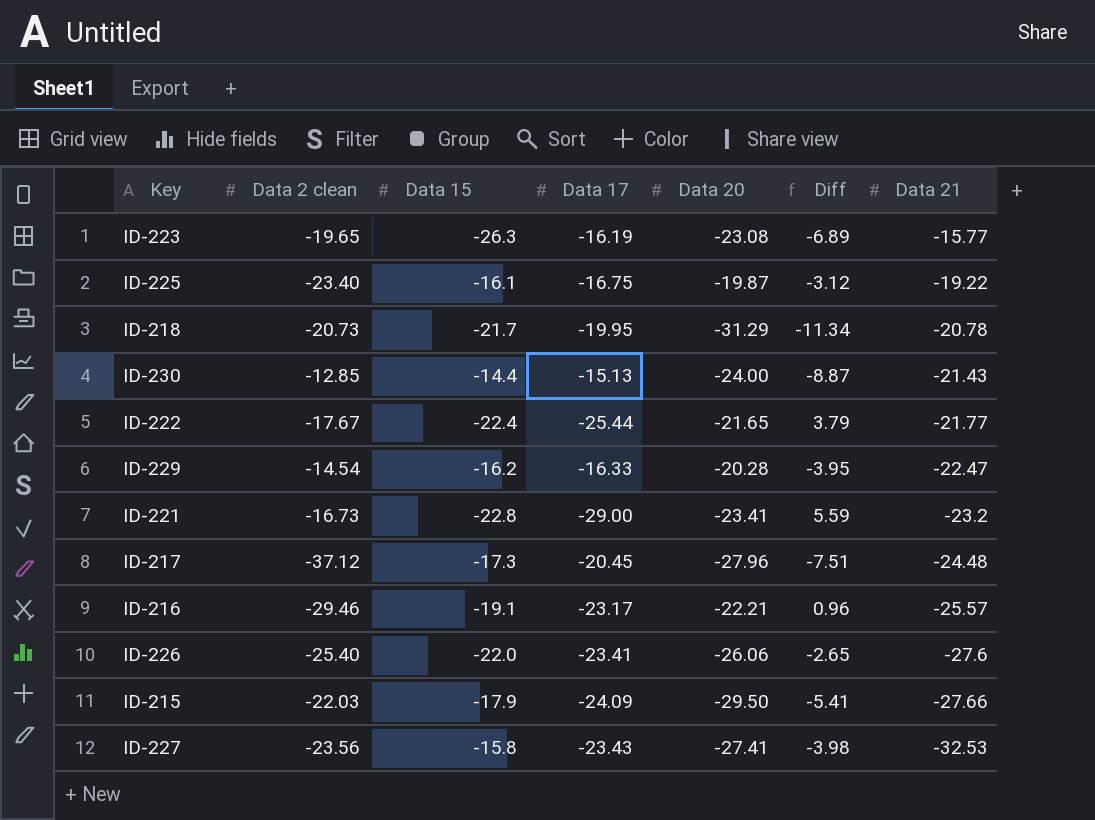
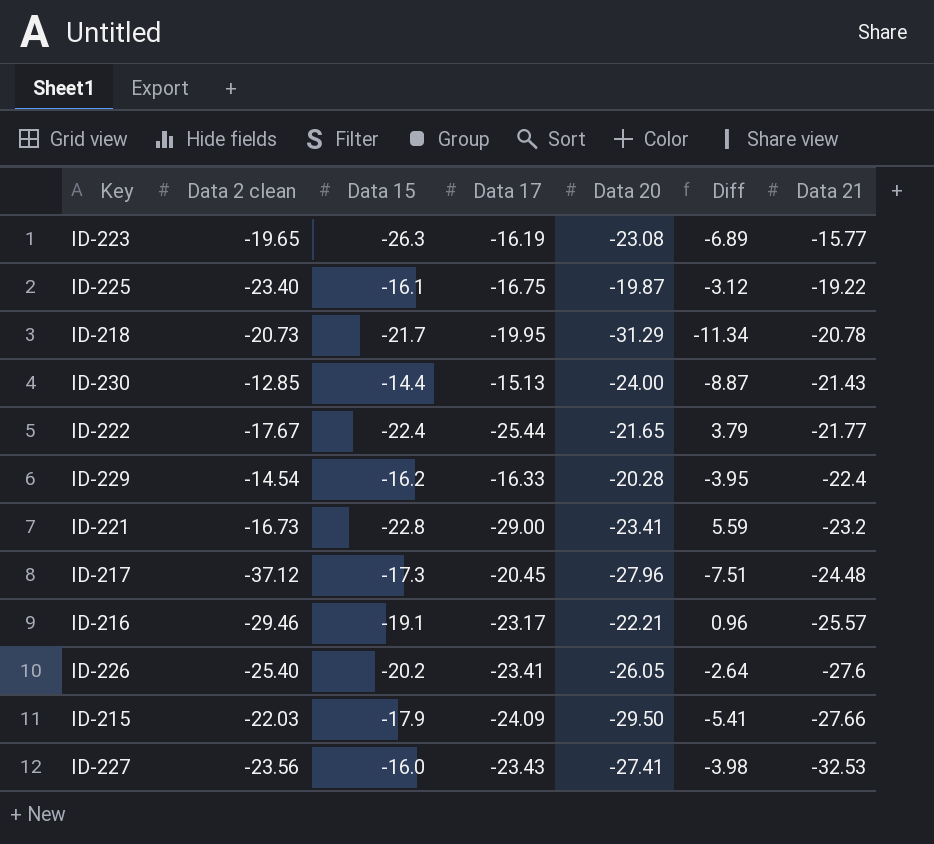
ID-229 | Data 21: -22.47 -> -22.4
ID-226 | Data 15: -22.0 -> -20.2
ID-226 | Data 20: -26.06 -> -26.05
ID-226 | Diff: -2.65 -> -2.64
ID-227 | Data 15: -15.8 -> -16.0

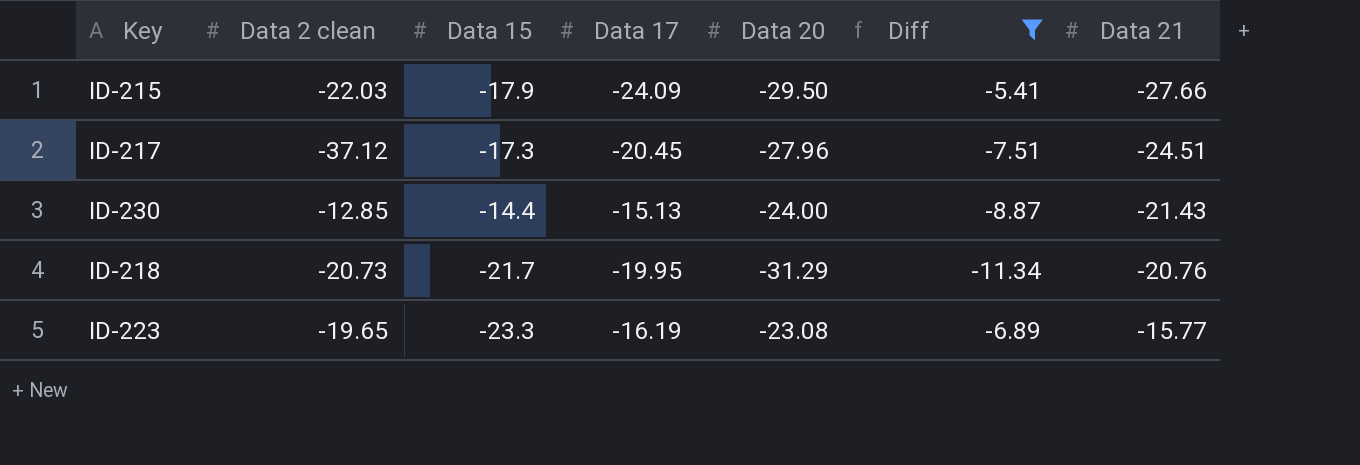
filter: none -> Diff <= -5.41
row order: Data 21 descending -> Data 21 ascending
ID-217 | Data 21: -24.48 -> -24.51
ID-218 | Data 21: -20.78 -> -20.76
ID-223 | Data 15: -26.3 -> -23.3

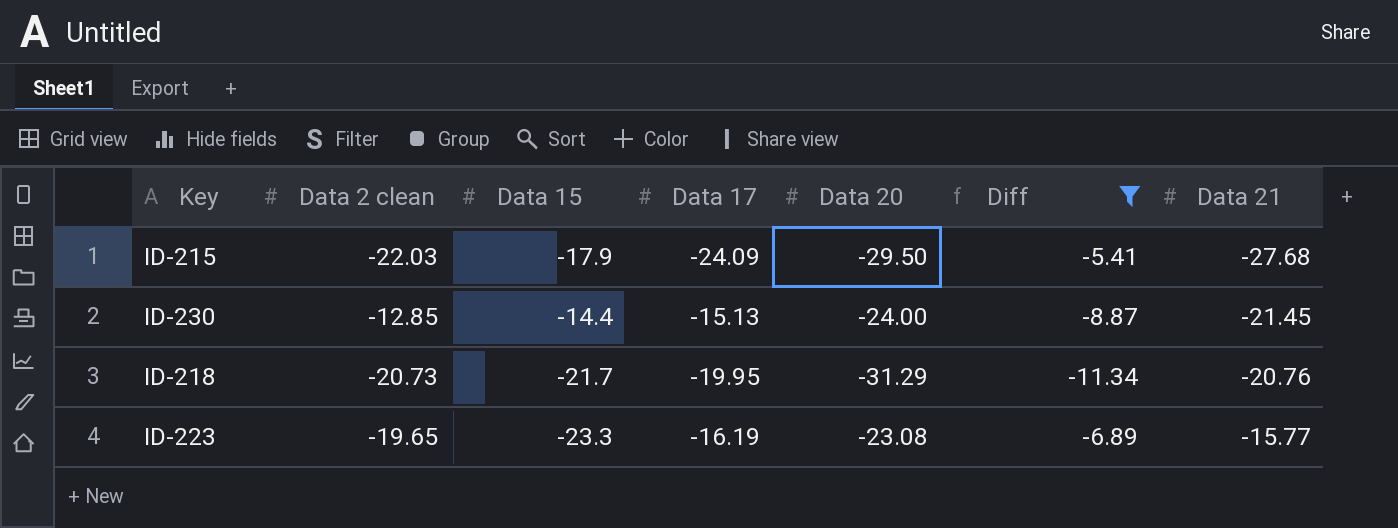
row ID-217: -37.12 | -17.3 | -20.45 | -27.96 | -7.51 | -24.51 -> none
ID-215 | Data 21: -27.66 -> -27.68
ID-230 | Data 21: -21.43 -> -21.45

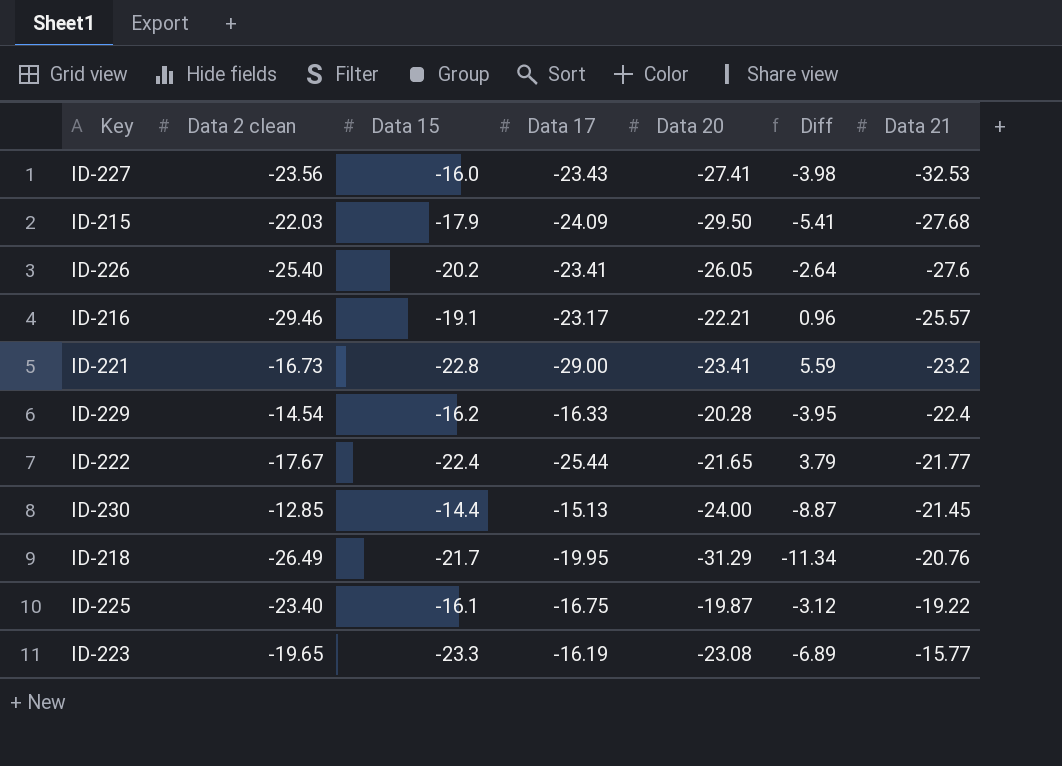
filter: Diff <= -5.41 -> none
ID-218 | Data 2 clean: -20.73 -> -26.49

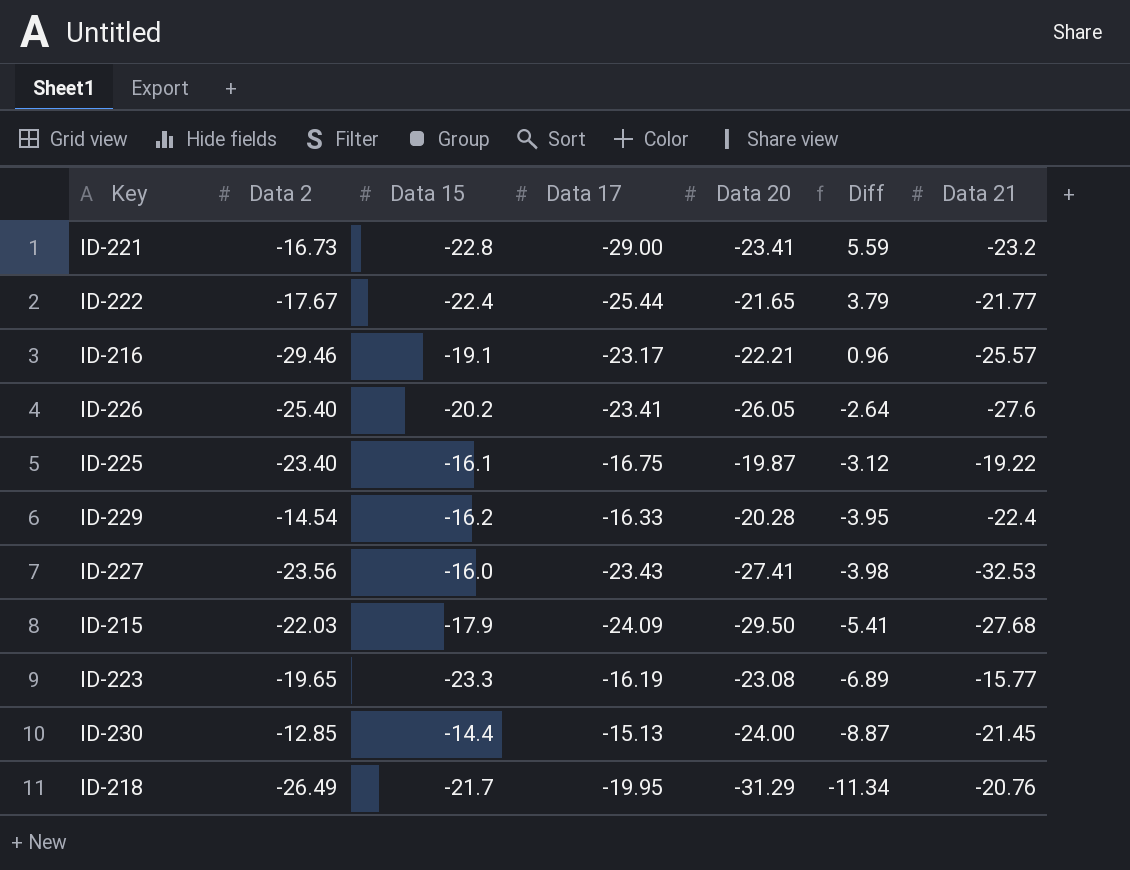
row order: Data 21 ascending -> Diff descending
column name: Data 2 clean -> Data 2

